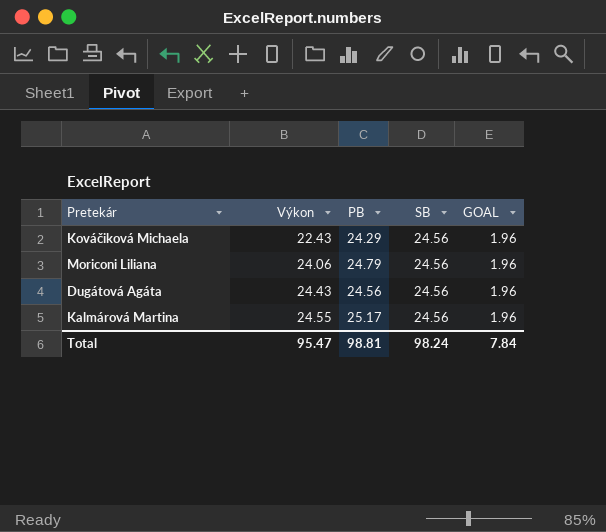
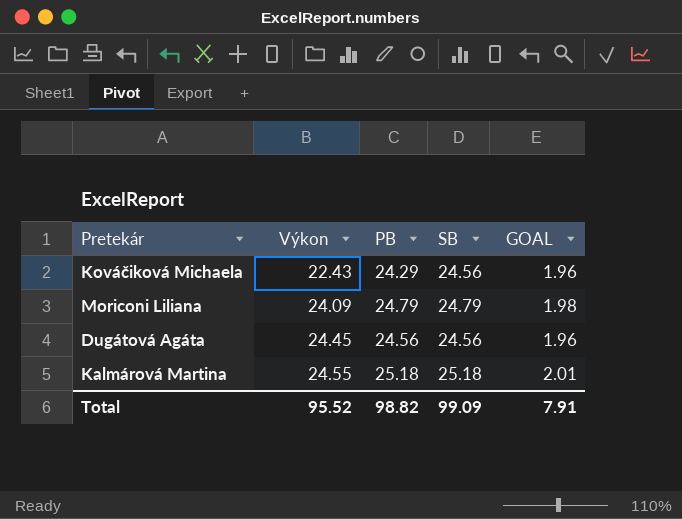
Moriconi Liliana | Výkon: 24.06 -> 24.09
Moriconi Liliana | SB: 24.56 -> 24.79
Moriconi Liliana | GOAL: 1.96 -> 1.98
Dugátová Agáta | Výkon: 24.43 -> 24.45
Kalmárová Martina | PB: 25.17 -> 25.18
Kalmárová Martina | SB: 24.56 -> 25.18
Kalmárová Martina | GOAL: 1.96 -> 2.01
Total | Výkon: 95.47 -> 95.52
Total | PB: 98.81 -> 98.82
Total | SB: 98.24 -> 99.09
Total | GOAL: 7.84 -> 7.91

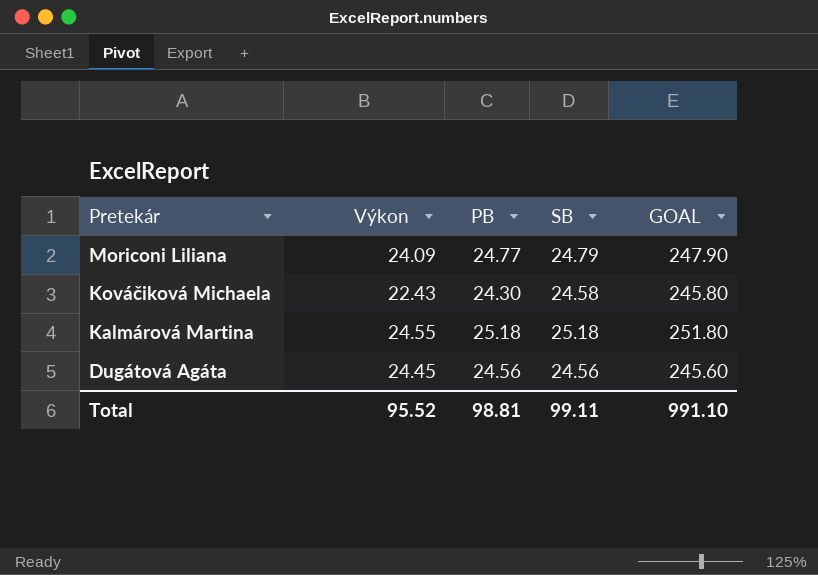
row order: Výkon ascending -> Pretekár descending
column GOAL | formula: [SB] * 0.08 -> [SB] * 10
Moriconi Liliana | PB: 24.79 -> 24.77
Kováčiková Michaela | PB: 24.29 -> 24.30
Kováčiková Michaela | SB: 24.56 -> 24.58
Total | PB: 98.82 -> 98.81
Total | SB: 99.09 -> 99.11
Total | GOAL: 7.91 -> 991.10

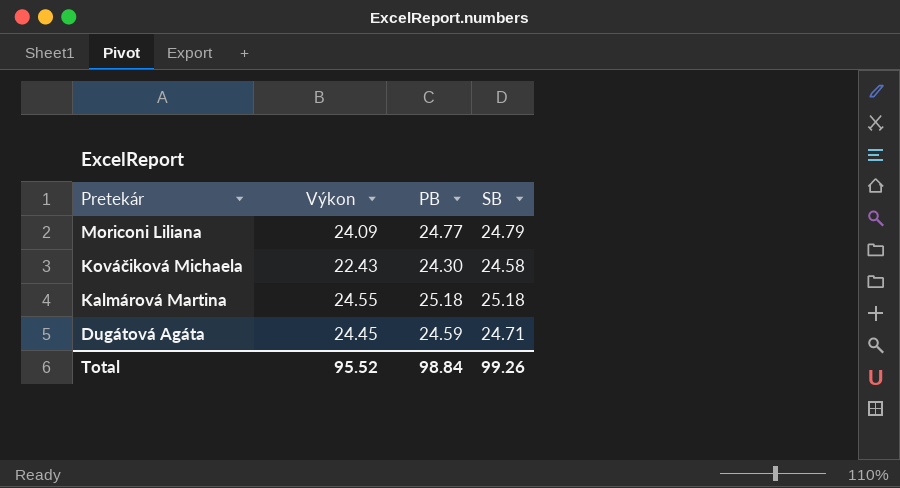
column GOAL | formula: [SB] * 10 -> none
Dugátová Agáta | PB: 24.56 -> 24.59
Dugátová Agáta | SB: 24.56 -> 24.71
Total | PB: 98.81 -> 98.84
Total | SB: 99.11 -> 99.26

